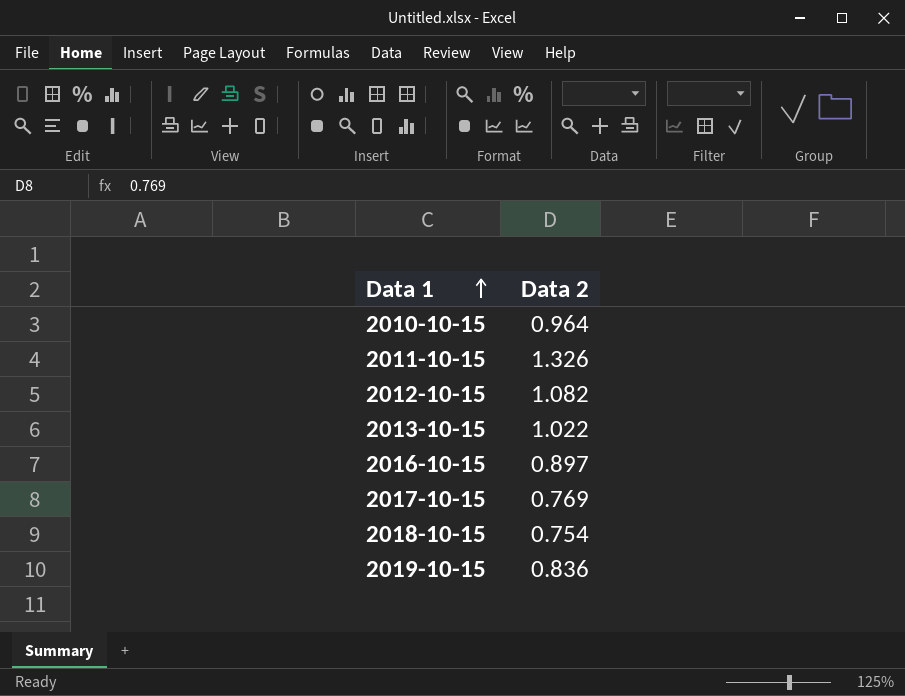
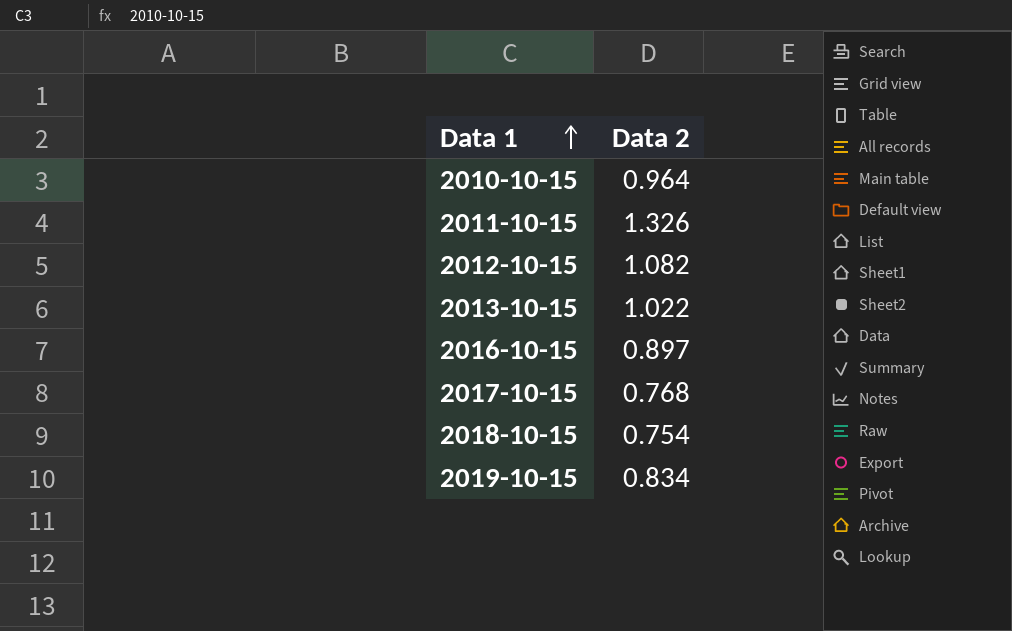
2017-10-15 | Data 2: 0.769 -> 0.768
2019-10-15 | Data 2: 0.836 -> 0.834

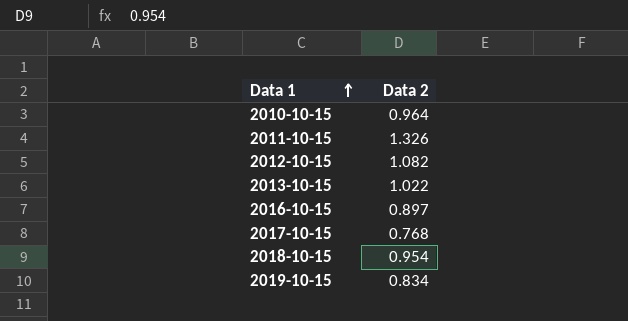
2018-10-15 | Data 2: 0.754 -> 0.954

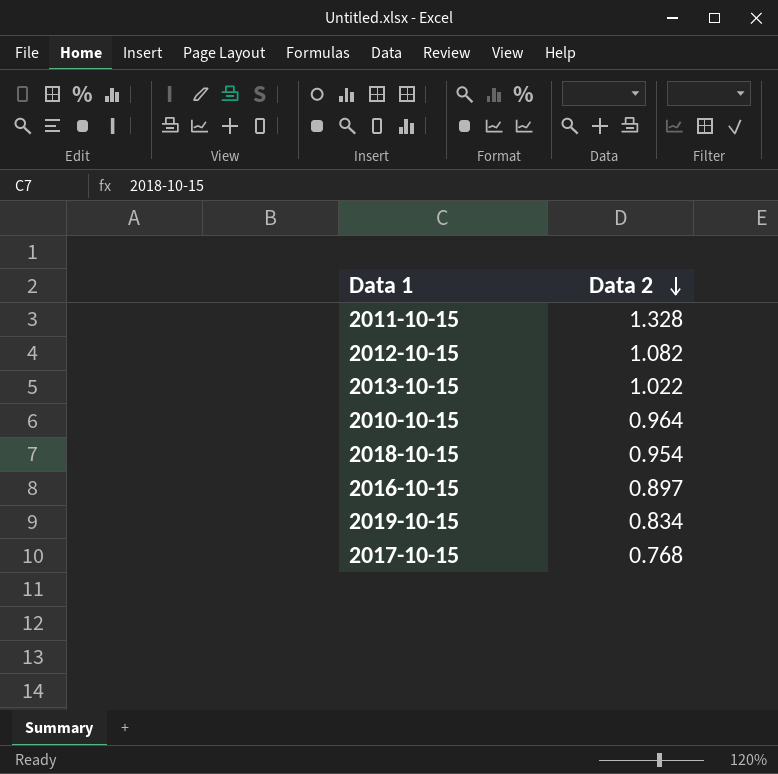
row order: Data 1 ascending -> Data 2 descending
2011-10-15 | Data 2: 1.326 -> 1.328

